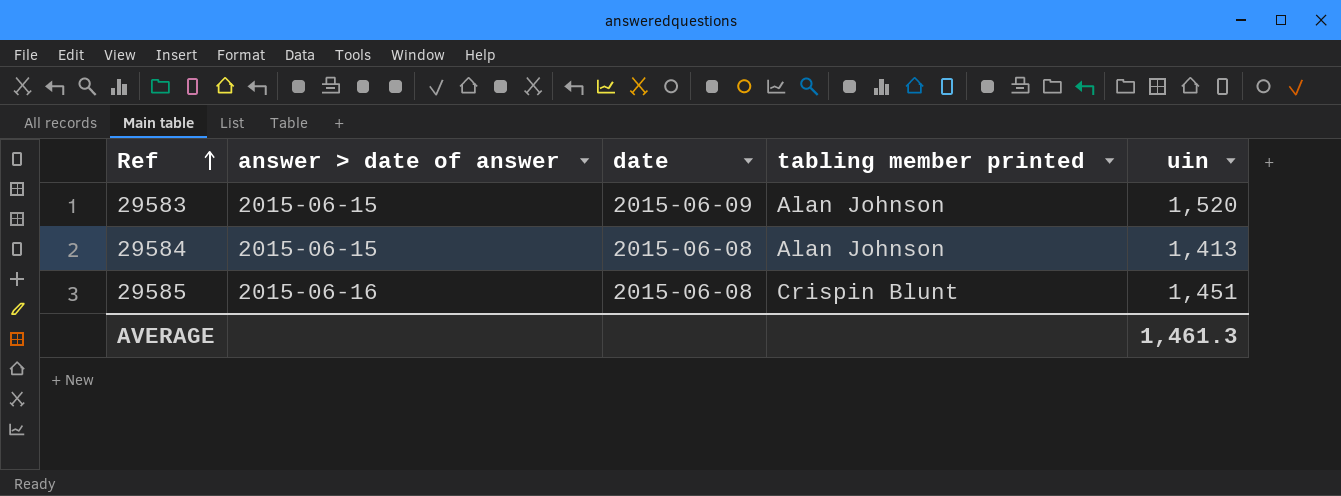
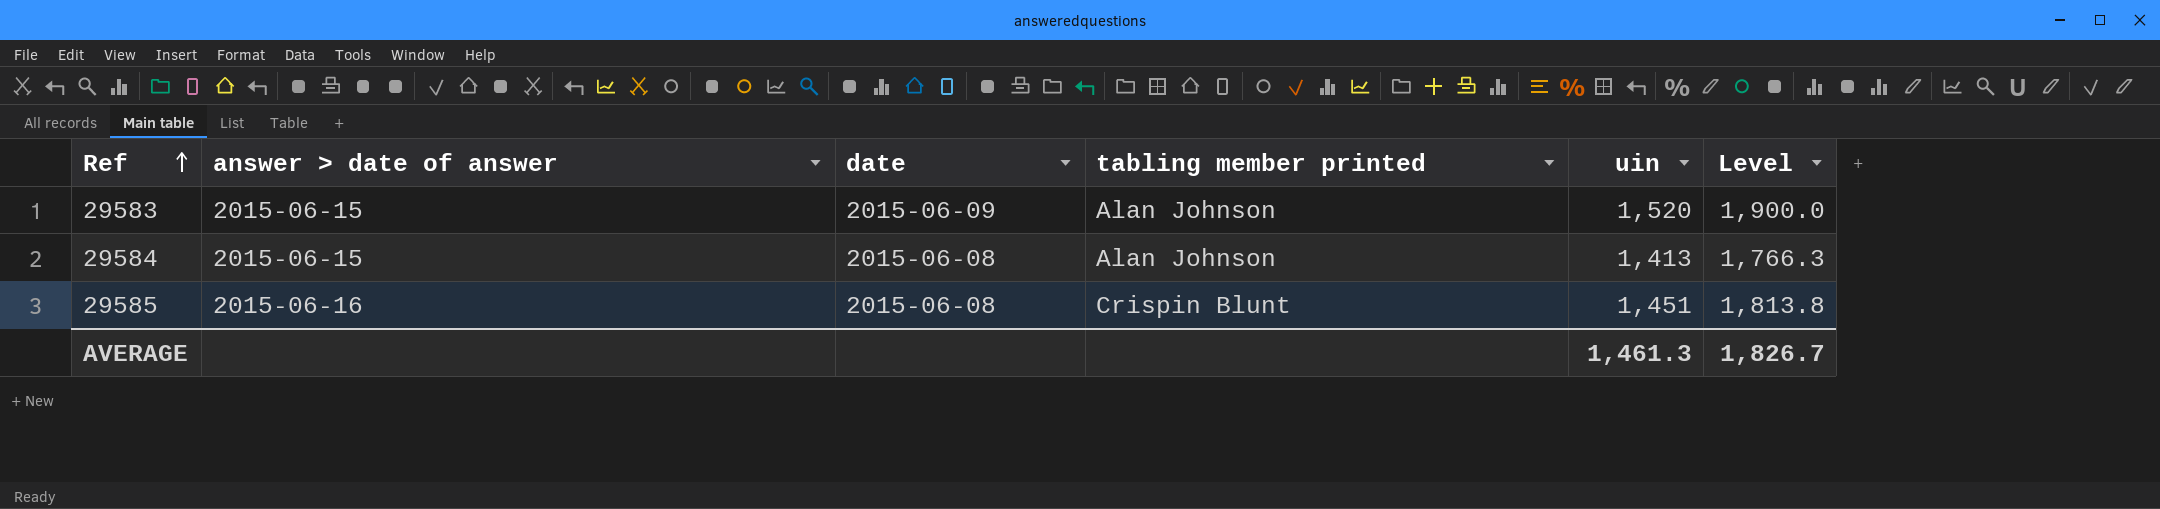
column Level | formula: none -> [uin] * 1.25

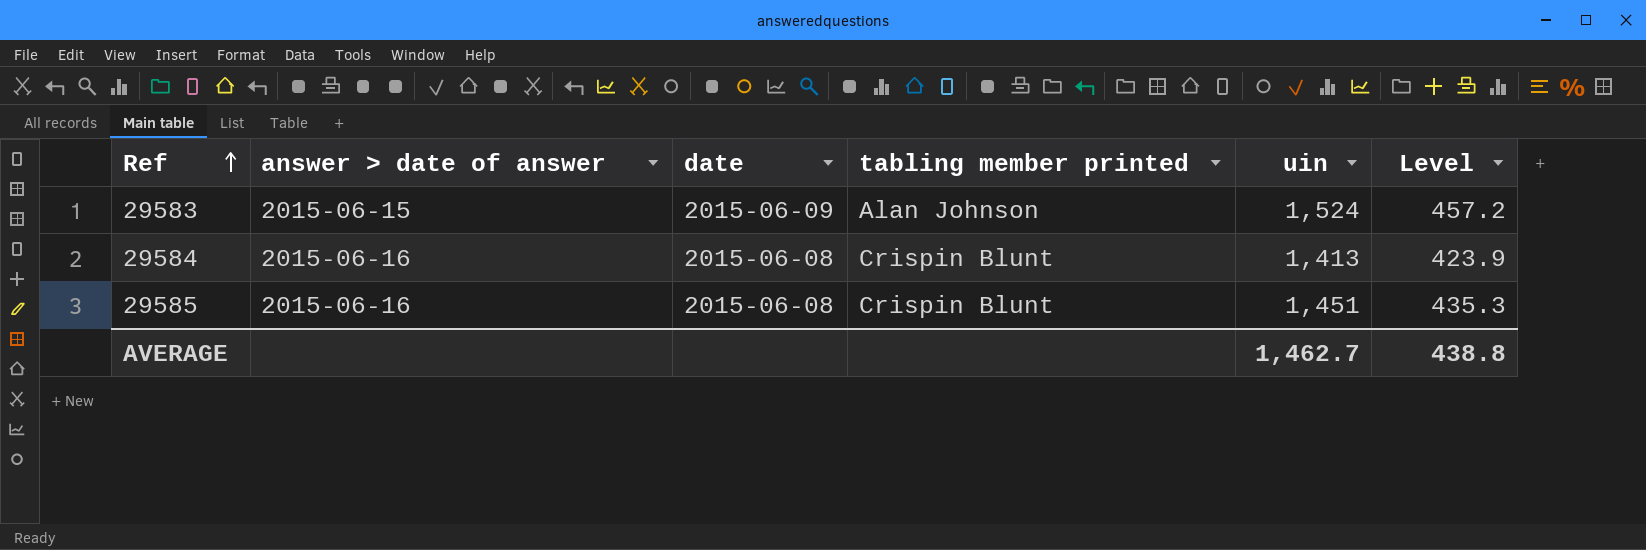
column Level | formula: [uin] * 1.25 -> [uin] * 0.3
29583 | uin: 1,520 -> 1,524
29584 | answer > date of answer: 2015-06-15 -> 2015-06-16
29584 | tabling member printed: Alan Johnson -> Crispin Blunt
AVERAGE | uin: 1,461.3 -> 1,462.7
AVERAGE | Level: 1,826.7 -> 438.8

